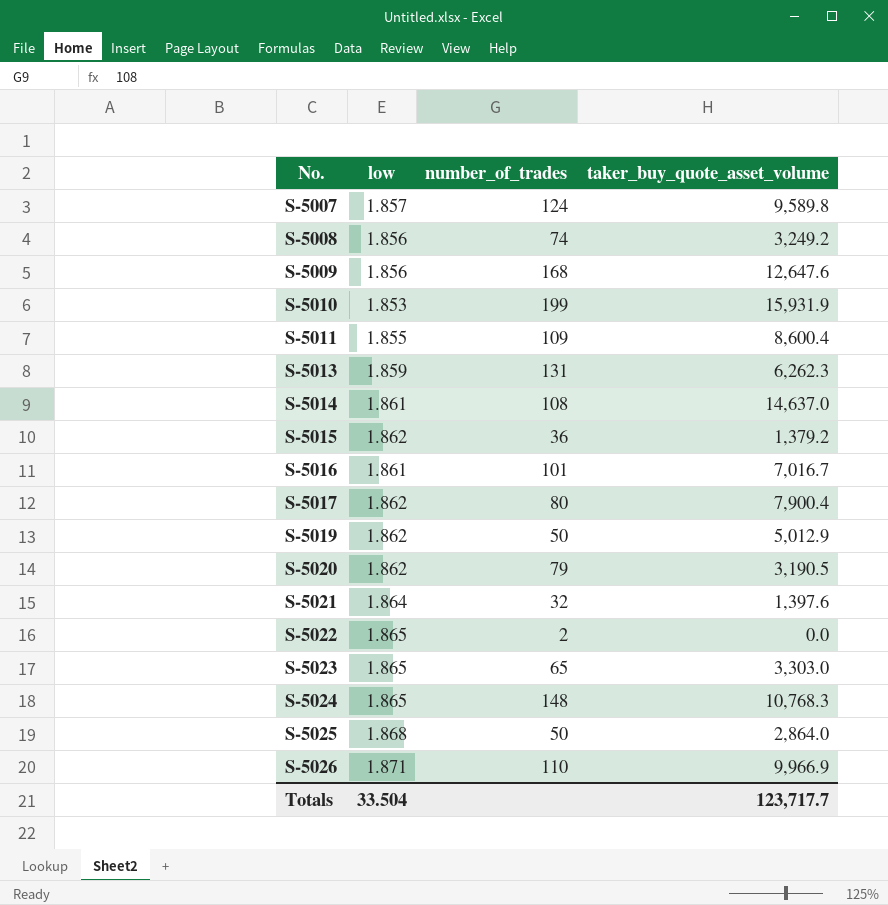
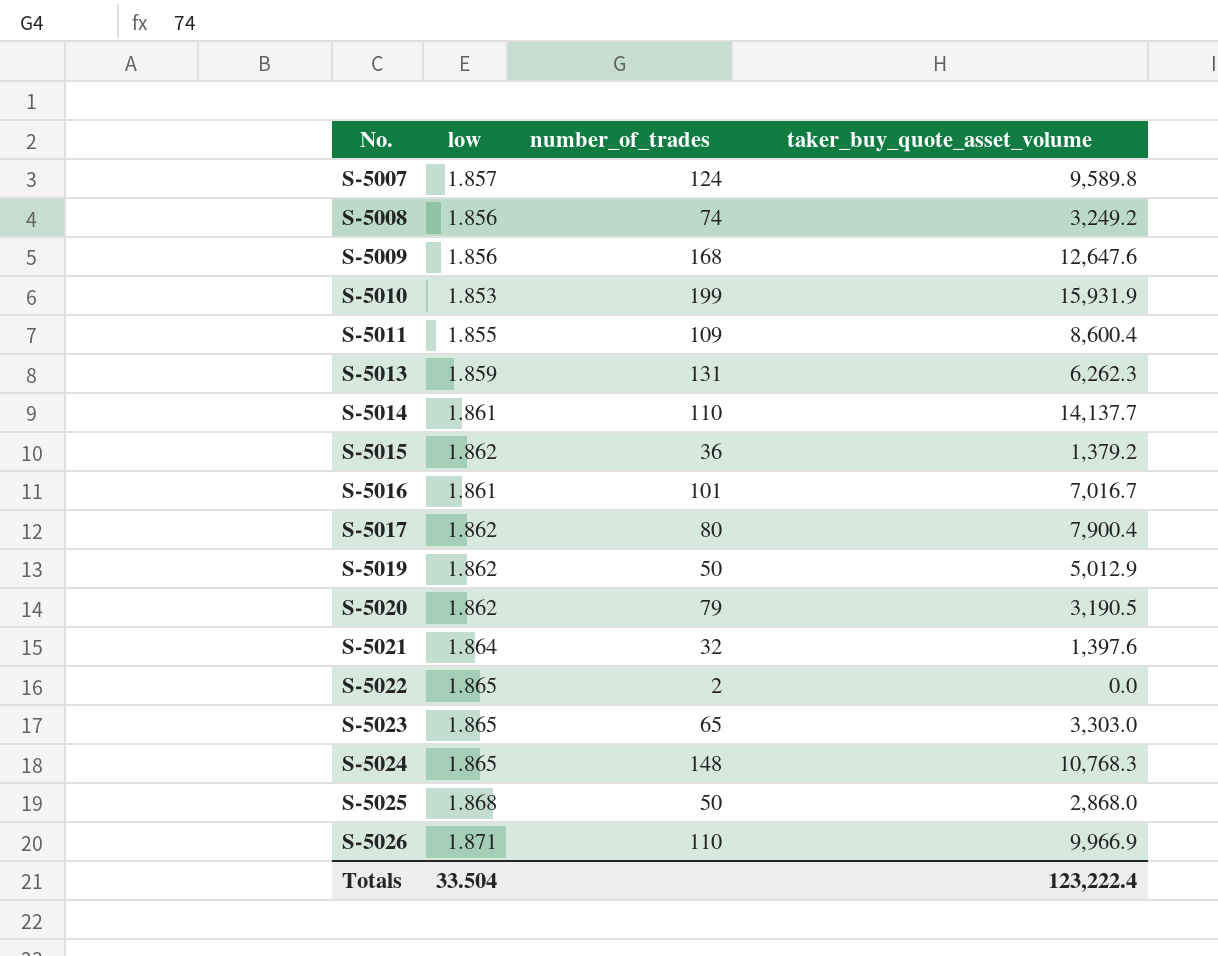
S-5014 | number_of_trades: 108 -> 110
S-5014 | taker_buy_quote_asset_volume: 14,637.0 -> 14,137.7
S-5025 | taker_buy_quote_asset_volume: 2,864.0 -> 2,868.0
Totals | taker_buy_quote_asset_volume: 123,717.7 -> 123,222.4

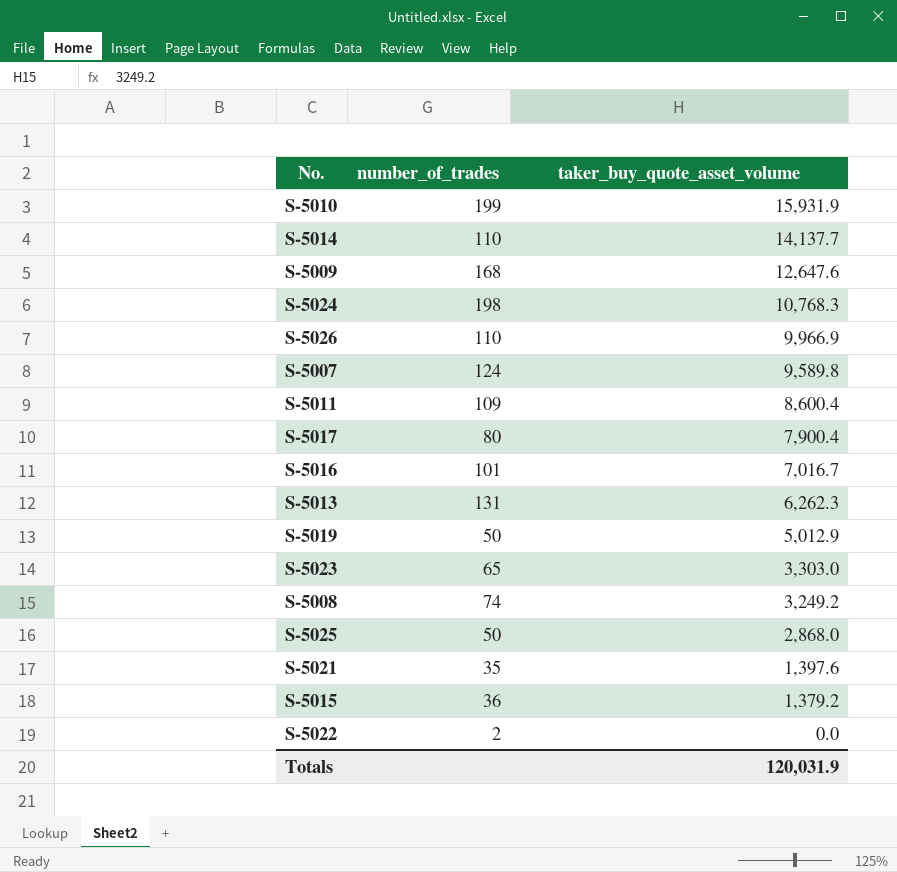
row order: No. ascending -> taker_buy_quote_asset_volume descending
column low | position: 2 -> none
row S-5020: 1.862 | 79 | 3,190.5 -> none
S-5024 | number_of_trades: 148 -> 198
S-5021 | number_of_trades: 32 -> 35
Totals | taker_buy_quote_asset_volume: 123,222.4 -> 120,031.9

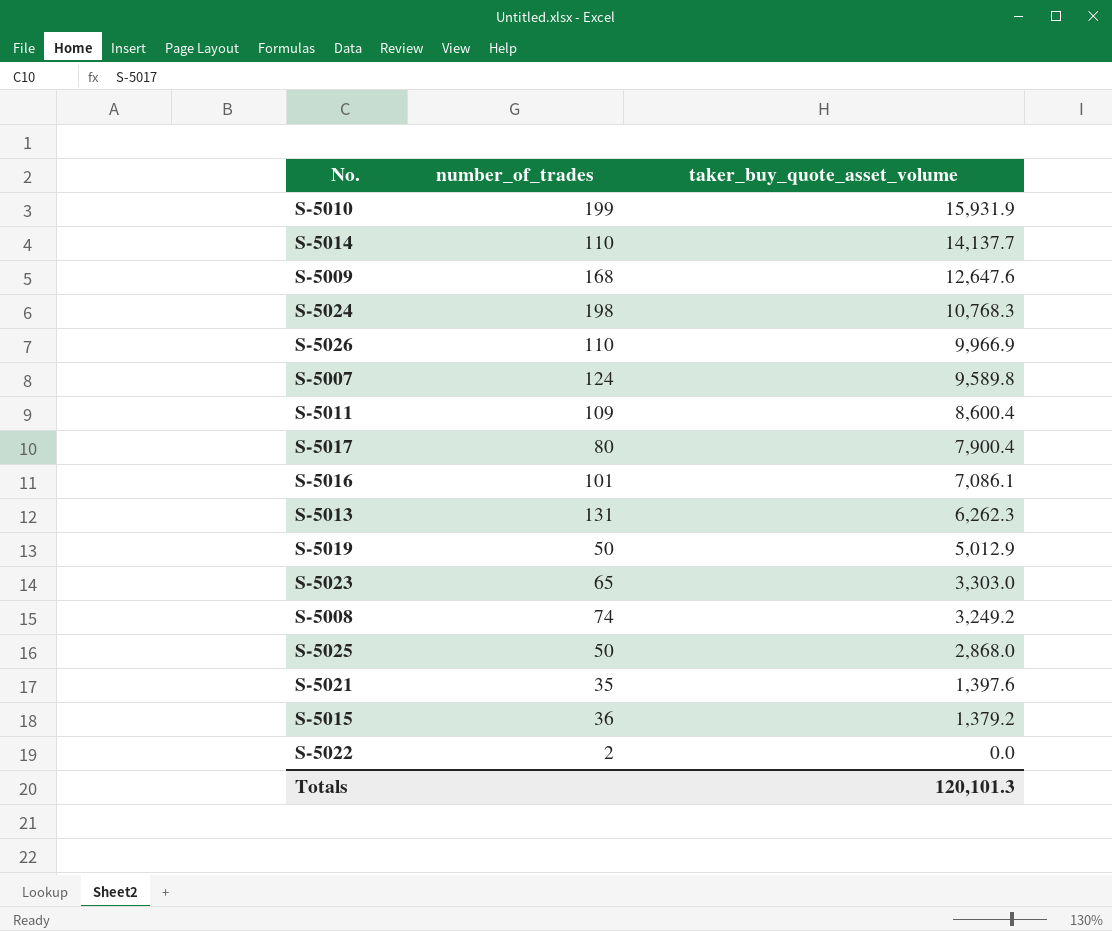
S-5016 | taker_buy_quote_asset_volume: 7,016.7 -> 7,086.1
Totals | taker_buy_quote_asset_volume: 120,031.9 -> 120,101.3

